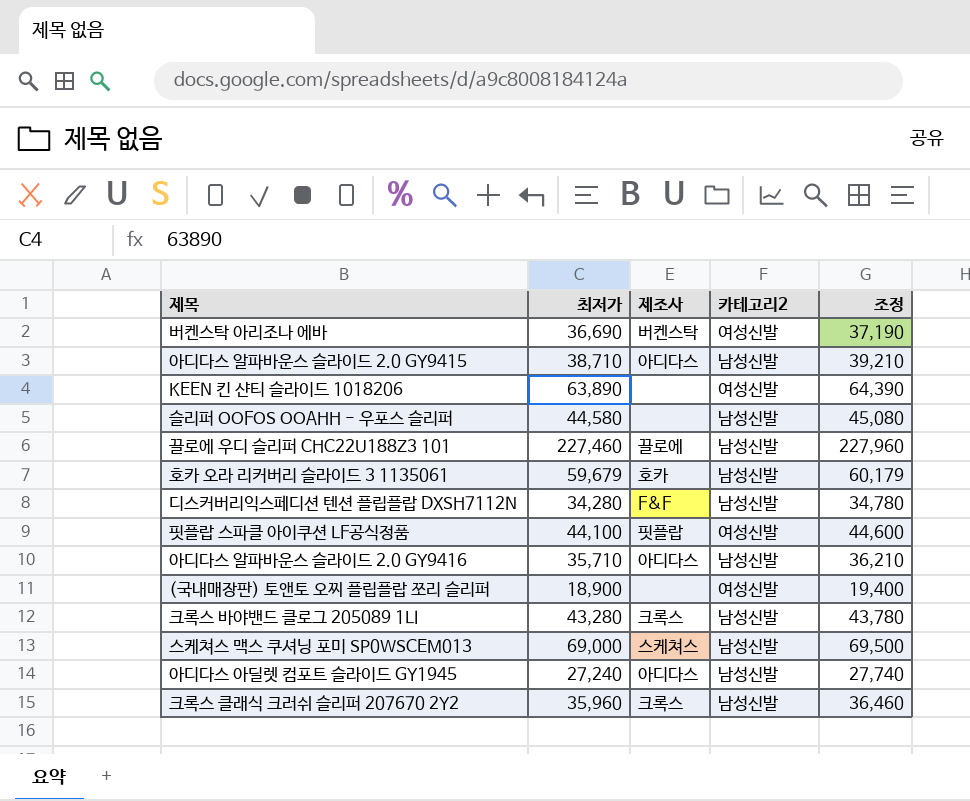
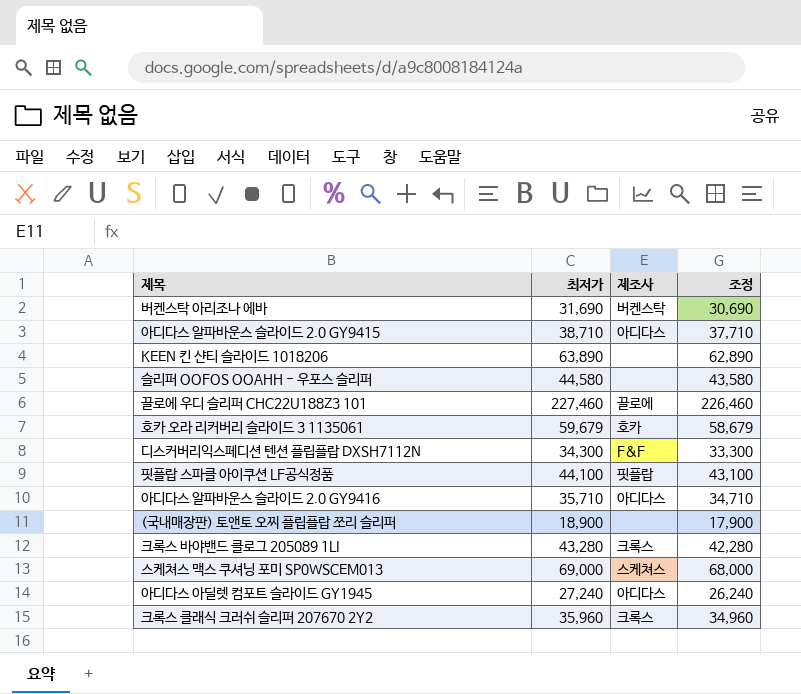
column 카테고리2 | position: 4 -> none
column 조정 | formula: [최저가] + 500 -> [최저가] - 1000
버켄스탁 아리조나 에바 | 최저가: 36,690 -> 31,690
디스커버리익스페디션 텐션 플립플랍 DXSH7112N | 최저가: 34,280 -> 34,300

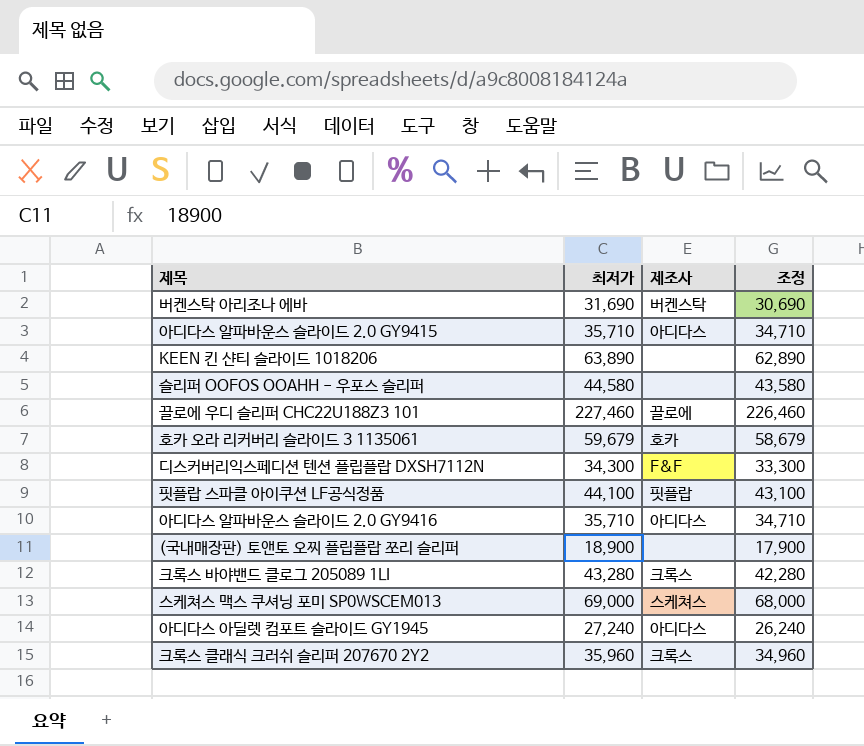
아디다스 알파바운스 슬라이드 2.0 GY9415 | 최저가: 38,710 -> 35,710
아디다스 알파바운스 슬라이드 2.0 GY9415 | 조정: 37,710 -> 34,710

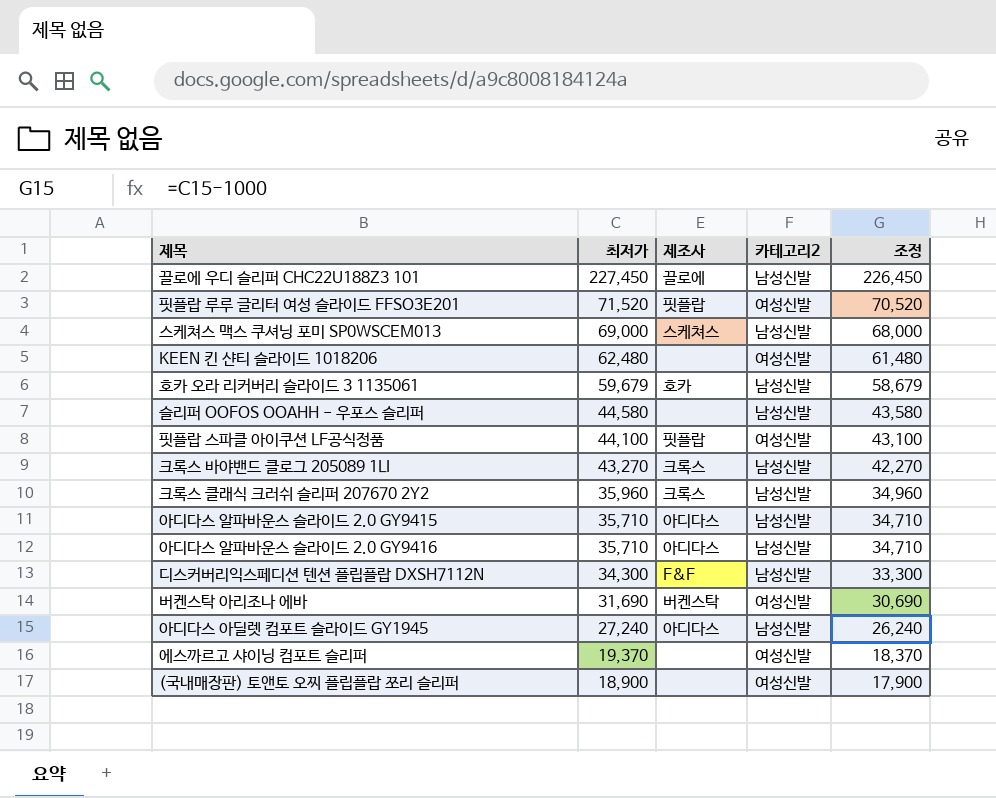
row order: none -> 최저가 descending
column 카테고리2 | position: none -> 4
끌로에 우디 슬리퍼 CHC22U188Z3 101 | 최저가: 227,460 -> 227,450
끌로에 우디 슬리퍼 CHC22U188Z3 101 | 조정: 226,460 -> 226,450
row 핏플랍 루루 글리터 여성 슬라이드 FFSO3E201: none -> 71,520 | 핏플랍 | 여성신발 | 70,520
KEEN 킨 샨티 슬라이드 1018206 | 최저가: 63,890 -> 62,480
KEEN 킨 샨티 슬라이드 1018206 | 조정: 62,890 -> 61,480
크록스 바야밴드 클로그 205089 1LI | 최저가: 43,280 -> 43,270
크록스 바야밴드 클로그 205089 1LI | 조정: 42,280 -> 42,270
row 에스까르고 샤이닝 컴포트 슬리퍼: none -> 19,370 | none | 여성신발 | 18,370

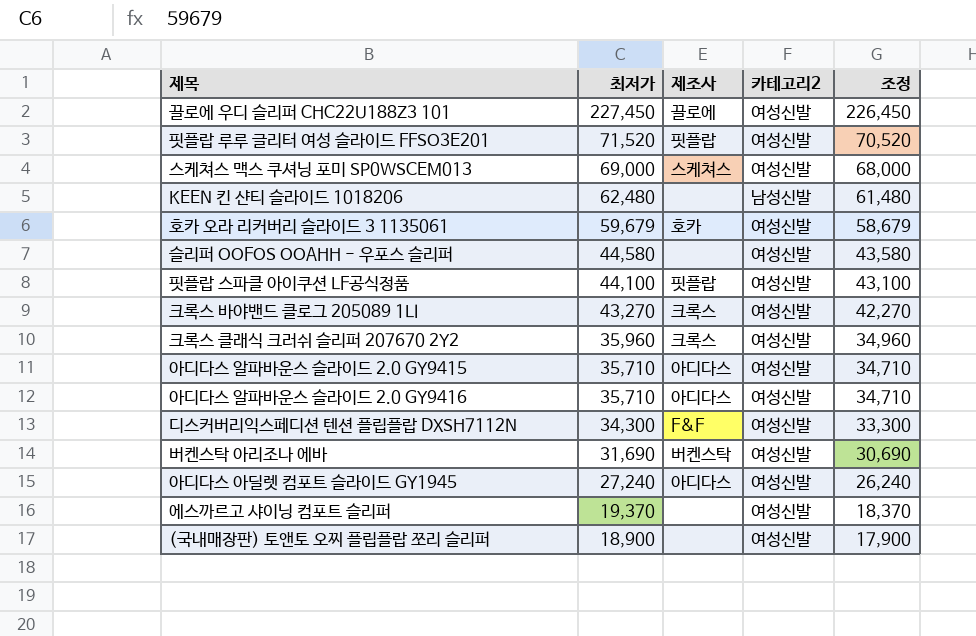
끌로에 우디 슬리퍼 CHC22U188Z3 101 | 카테고리2: 남성신발 -> 여성신발
스케쳐스 맥스 쿠셔닝 포미 SP0WSCEM013 | 카테고리2: 남성신발 -> 여성신발
KEEN 킨 샨티 슬라이드 1018206 | 카테고리2: 여성신발 -> 남성신발
호카 오라 리커버리 슬라이드 3 1135061 | 카테고리2: 남성신발 -> 여성신발
슬리퍼 OOFOS OOAHH - 우포스 슬리퍼 | 카테고리2: 남성신발 -> 여성신발
크록스 바야밴드 클로그 205089 1LI | 카테고리2: 남성신발 -> 여성신발
크록스 클래식 크러쉬 슬리퍼 207670 2Y2 | 카테고리2: 남성신발 -> 여성신발
아디다스 알파바운스 슬라이드 2.0 GY9415 | 카테고리2: 남성신발 -> 여성신발
아디다스 알파바운스 슬라이드 2.0 GY9416 | 카테고리2: 남성신발 -> 여성신발
디스커버리익스페디션 텐션 플립플랍 DXSH7112N | 카테고리2: 남성신발 -> 여성신발
아디다스 아딜렛 컴포트 슬라이드 GY1945 | 카테고리2: 남성신발 -> 여성신발

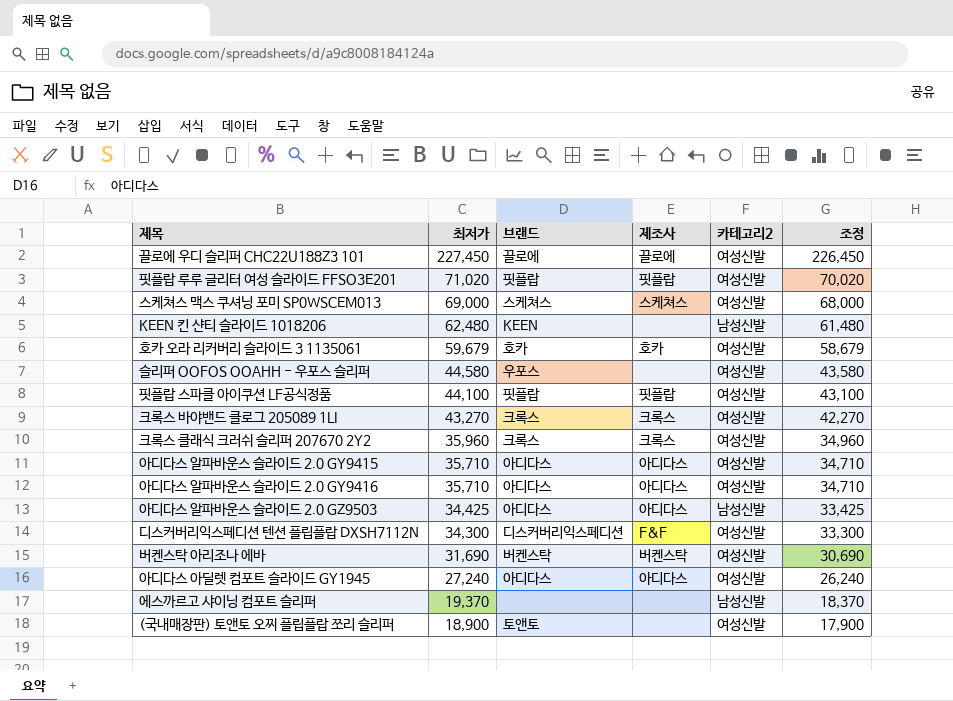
column 브랜드 | position: none -> 3
핏플랍 루루 글리터 여성 슬라이드 FFSO3E201 | 최저가: 71,520 -> 71,020
핏플랍 루루 글리터 여성 슬라이드 FFSO3E201 | 조정: 70,520 -> 70,020
row 아디다스 알파바운스 슬라이드 2.0 GZ9503: none -> 34,425 | 아디다스 | 아디다스 | 남성신발 | 33,425
에스까르고 샤이닝 컴포트 슬리퍼 | 카테고리2: 여성신발 -> 남성신발

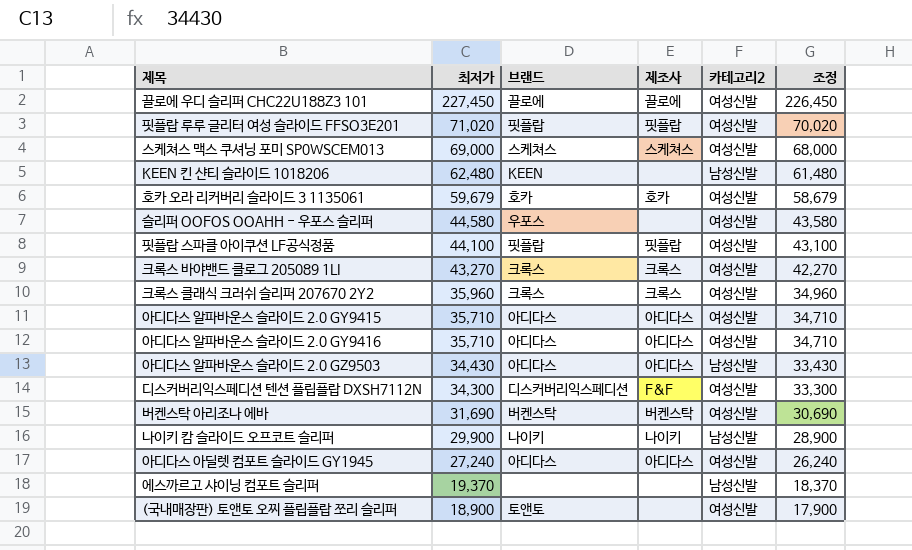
아디다스 알파바운스 슬라이드 2.0 GZ9503 | 최저가: 34,425 -> 34,430
아디다스 알파바운스 슬라이드 2.0 GZ9503 | 조정: 33,425 -> 33,430
row 나이키 캄 슬라이드 오프코트 슬리퍼: none -> 29,900 | 나이키 | 나이키 | 남성신발 | 28,900

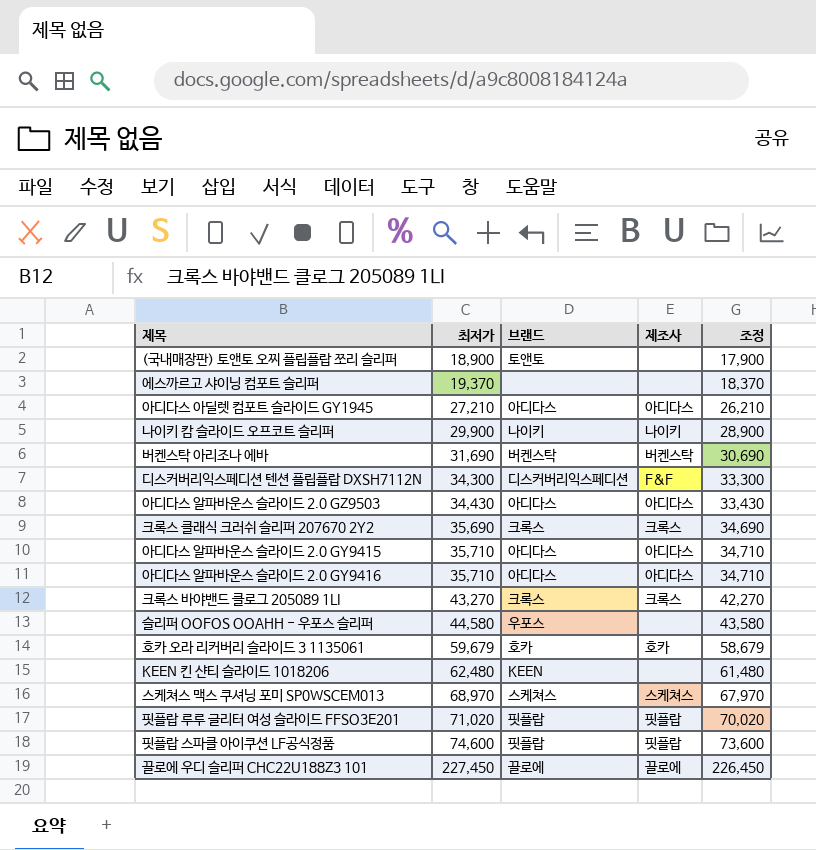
row order: 최저가 descending -> 최저가 ascending
column 카테고리2 | position: 5 -> none
아디다스 아딜렛 컴포트 슬라이드 GY1945 | 최저가: 27,240 -> 27,210
아디다스 아딜렛 컴포트 슬라이드 GY1945 | 조정: 26,240 -> 26,210
크록스 클래식 크러쉬 슬리퍼 207670 2Y2 | 최저가: 35,960 -> 35,690
크록스 클래식 크러쉬 슬리퍼 207670 2Y2 | 조정: 34,960 -> 34,690
스케쳐스 맥스 쿠셔닝 포미 SP0WSCEM013 | 최저가: 69,000 -> 68,970
스케쳐스 맥스 쿠셔닝 포미 SP0WSCEM013 | 조정: 68,000 -> 67,970
핏플랍 스파클 아이쿠션 LF공식정품 | 최저가: 44,100 -> 74,600
핏플랍 스파클 아이쿠션 LF공식정품 | 조정: 43,100 -> 73,600

